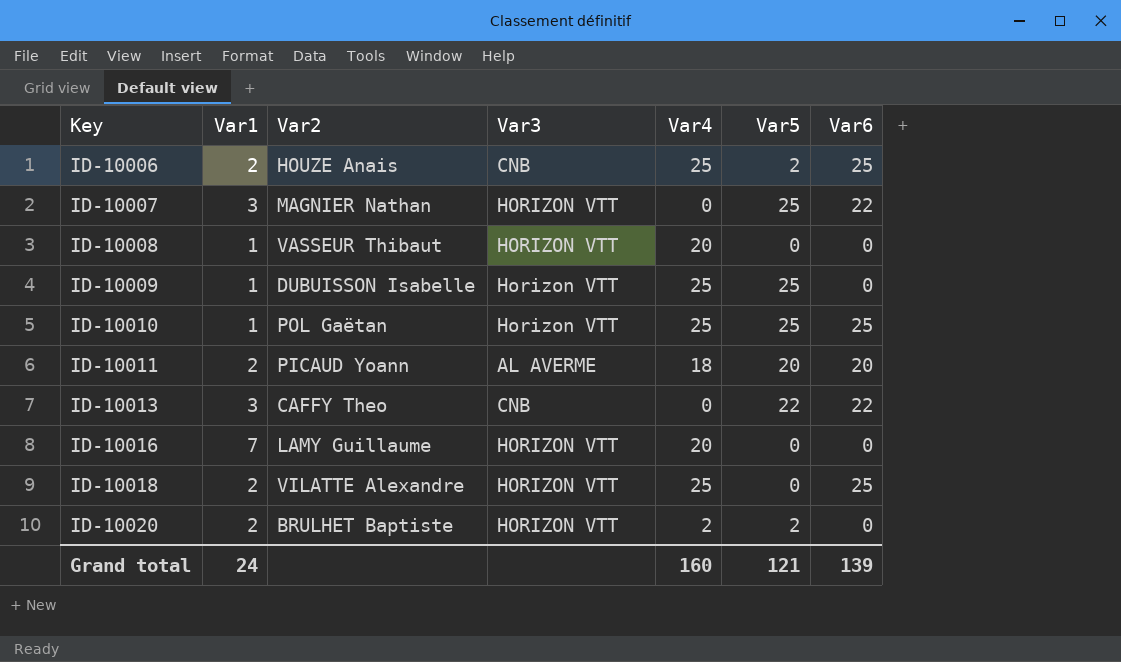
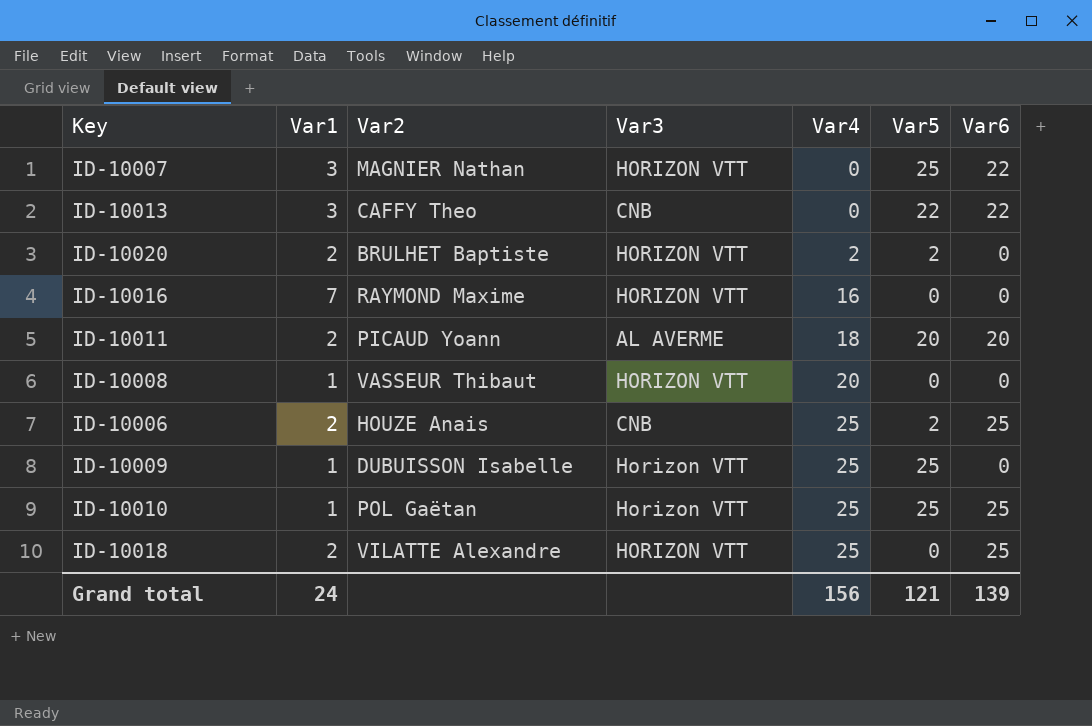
row order: Key ascending -> Var4 ascending
ID-10016 | Var2: LAMY Guillaume -> RAYMOND Maxime
ID-10016 | Var4: 20 -> 16
Grand total | Var4: 160 -> 156

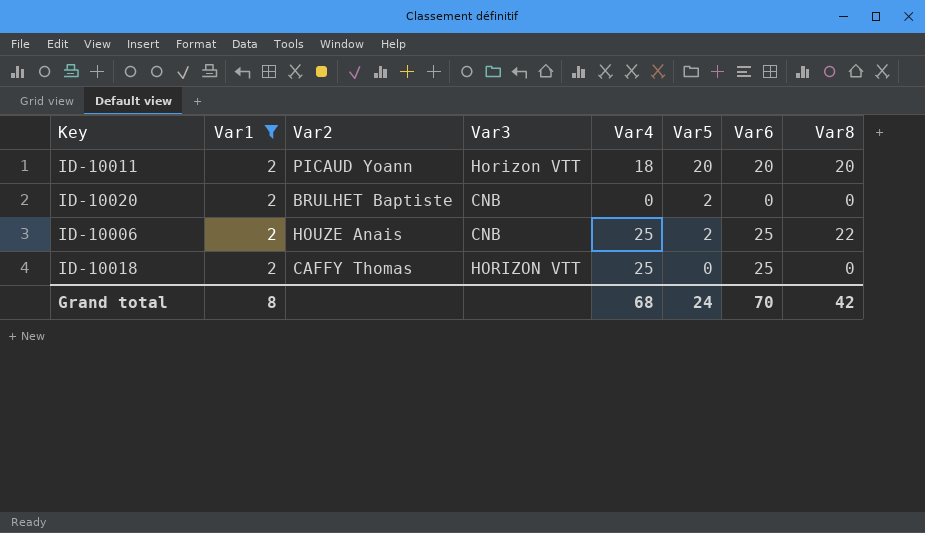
filter: none -> Var1 = 2
row order: Var4 ascending -> Var5 descending
column Var8 | position: none -> 8
ID-10011 | Var3: AL AVERME -> Horizon VTT
ID-10020 | Var3: HORIZON VTT -> CNB
ID-10020 | Var4: 2 -> 0
ID-10018 | Var2: VILATTE Alexandre -> CAFFY Thomas
Grand total | Var1: 24 -> 8
Grand total | Var4: 156 -> 68
Grand total | Var5: 121 -> 24
Grand total | Var6: 139 -> 70

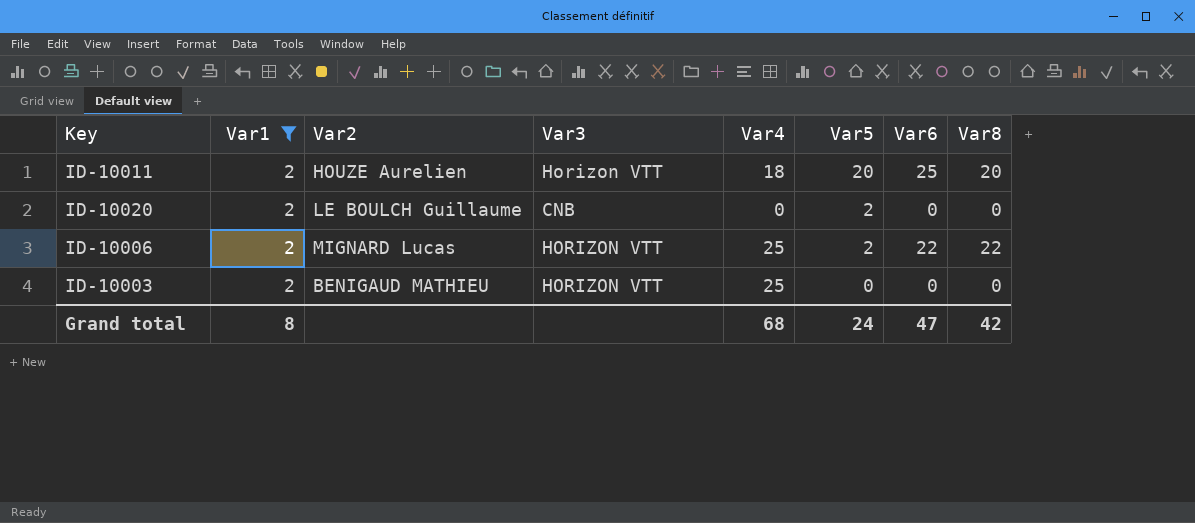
row ID-10018: 2 | CAFFY Thomas | HORIZON VTT | 25 | 0 | 25 | 0 -> none
ID-10011 | Var2: PICAUD Yoann -> HOUZE Aurelien
ID-10011 | Var6: 20 -> 25
ID-10020 | Var2: BRULHET Baptiste -> LE BOULCH Guillaume
ID-10006 | Var2: HOUZE Anais -> MIGNARD Lucas
ID-10006 | Var3: CNB -> HORIZON VTT
ID-10006 | Var6: 25 -> 22
row ID-10003: none -> 2 | BENIGAUD MATHIEU | HORIZON VTT | 25 | 0 | 0 | 0
Grand total | Var6: 70 -> 47

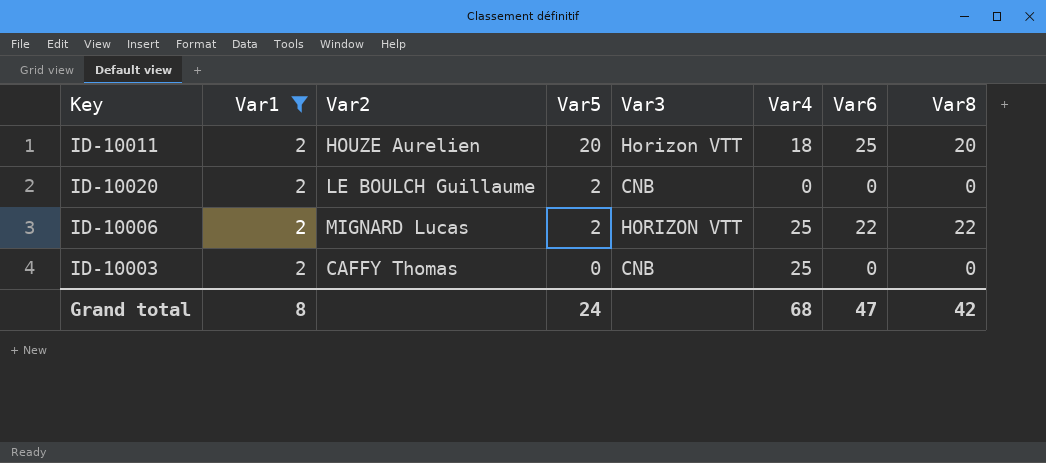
column Var5 | position: 6 -> 4
ID-10003 | Var2: BENIGAUD MATHIEU -> CAFFY Thomas
ID-10003 | Var3: HORIZON VTT -> CNB

